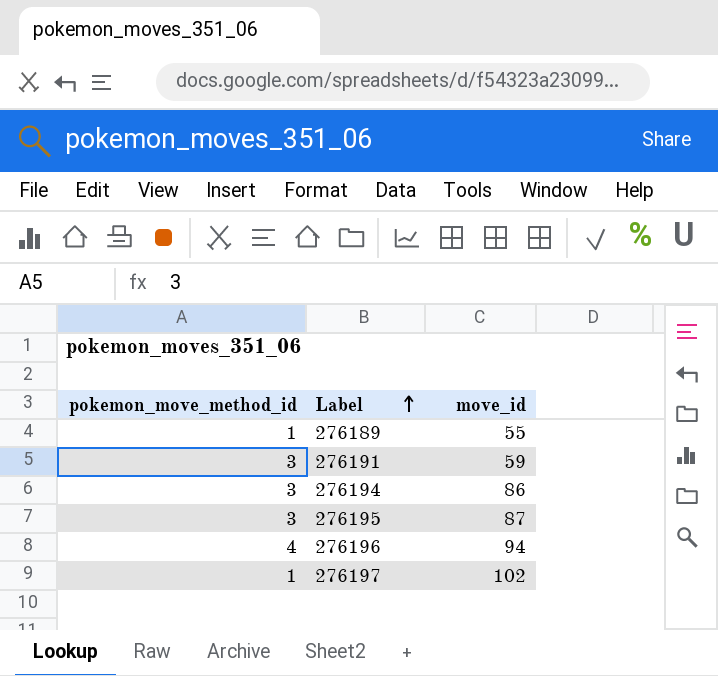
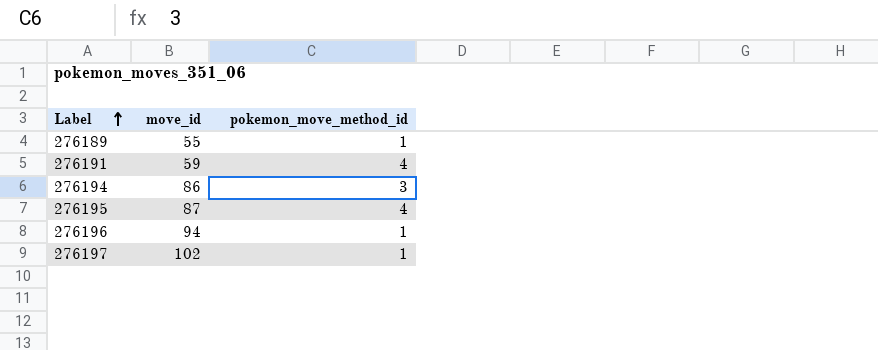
column pokemon_move_method_id | position: 1 -> 3
276191 | pokemon_move_method_id: 3 -> 4
276195 | pokemon_move_method_id: 3 -> 4
276196 | pokemon_move_method_id: 4 -> 1

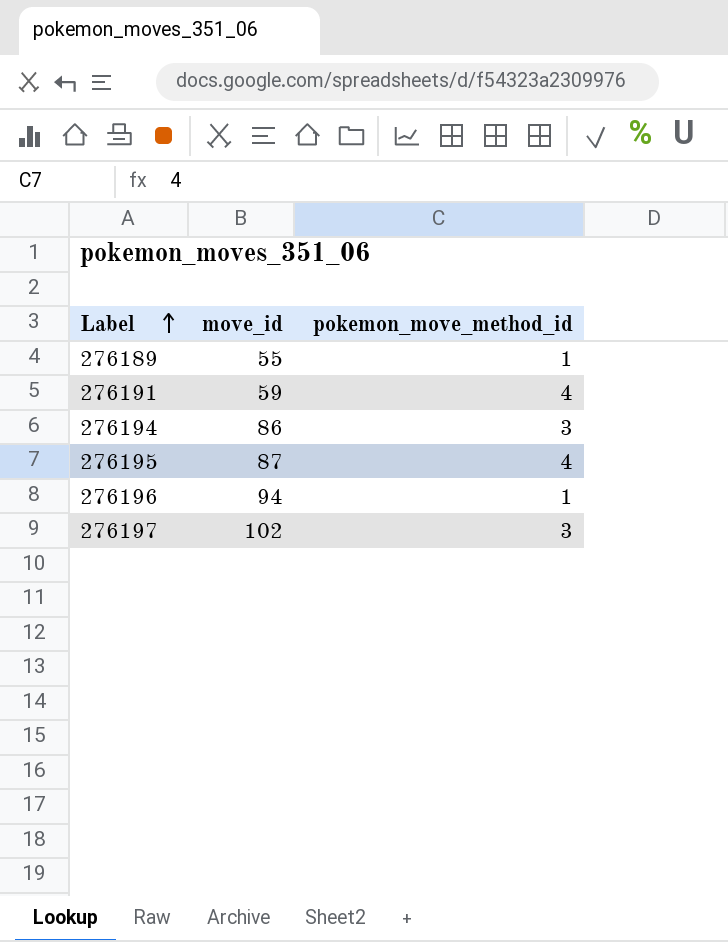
276197 | pokemon_move_method_id: 1 -> 3

